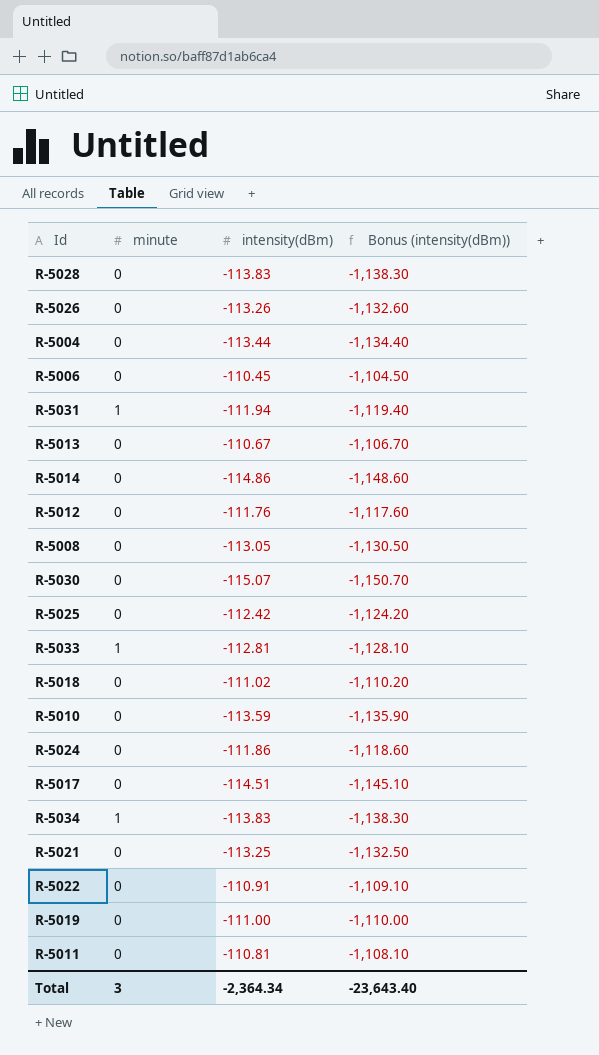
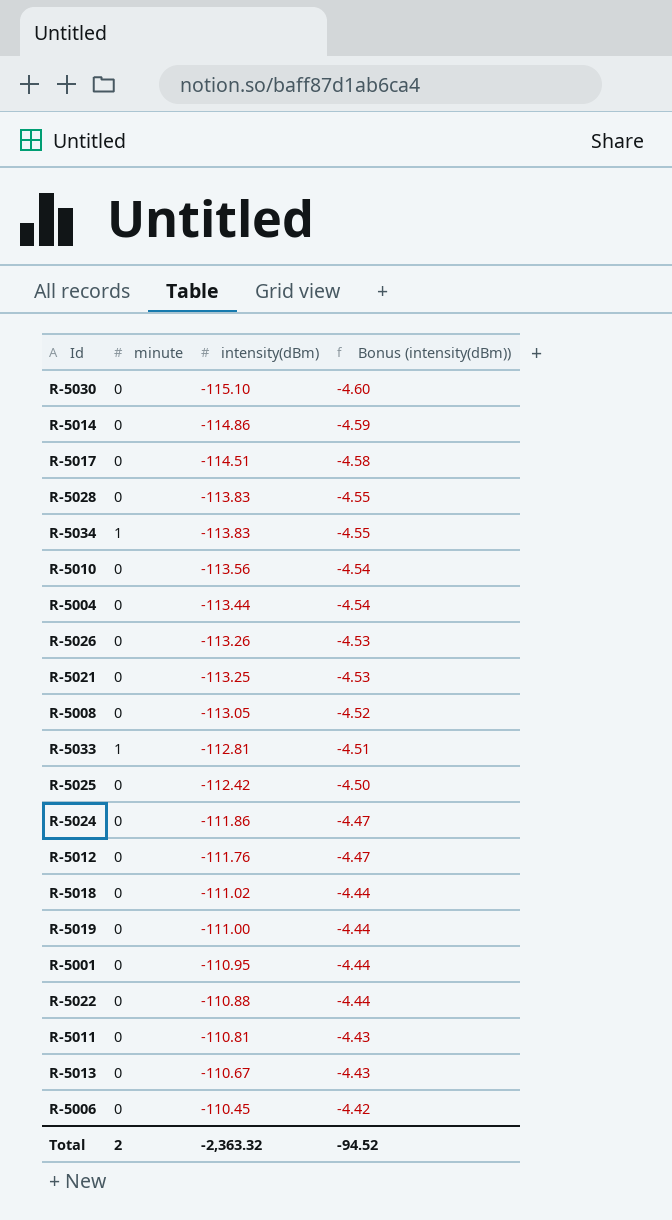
row order: none -> intensity(dBm) ascending
column Bonus (intensity(dBm)) | formula: [intensity(dBm)] * 10 -> [intensity(dBm)] * 0.04
row R-5031: 1 | -111.94 | -1,119.40 -> none
R-5030 | intensity(dBm): -115.07 -> -115.10
R-5010 | intensity(dBm): -113.59 -> -113.56
row R-5001: none -> 0 | -110.95 | -4.44
R-5022 | intensity(dBm): -110.91 -> -110.88
Total | minute: 3 -> 2
Total | intensity(dBm): -2,364.34 -> -2,363.32
Total | Bonus (intensity(dBm)): -23,643.40 -> -94.52

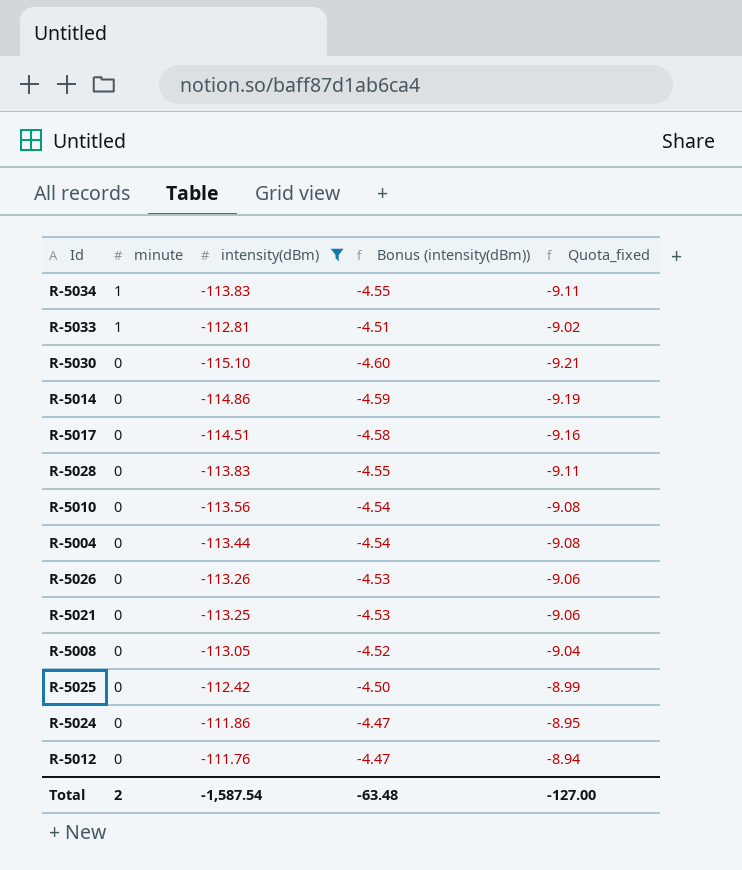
filter: none -> intensity(dBm) <= -111.76
row order: intensity(dBm) ascending -> minute descending
column Quota_fixed | formula: none -> [intensity(dBm)] * 0.08
Total | intensity(dBm): -2,363.32 -> -1,587.54
Total | Bonus (intensity(dBm)): -94.52 -> -63.48

